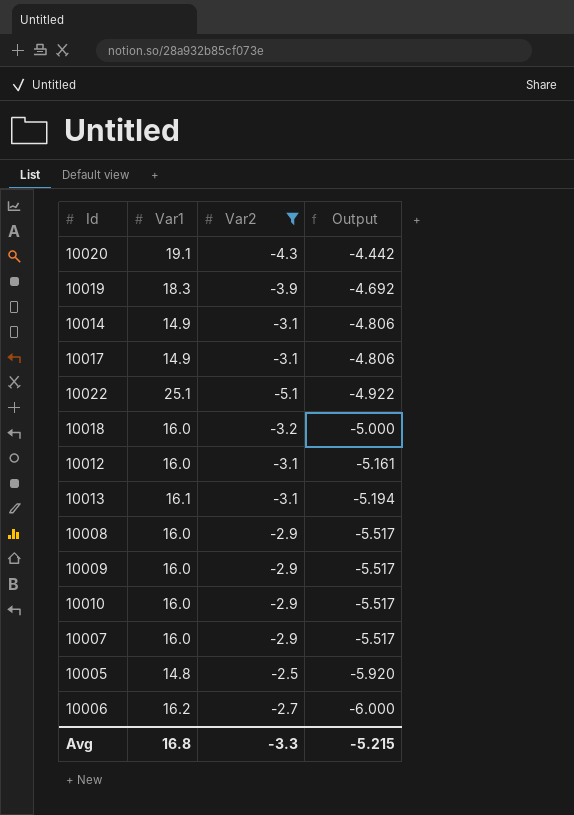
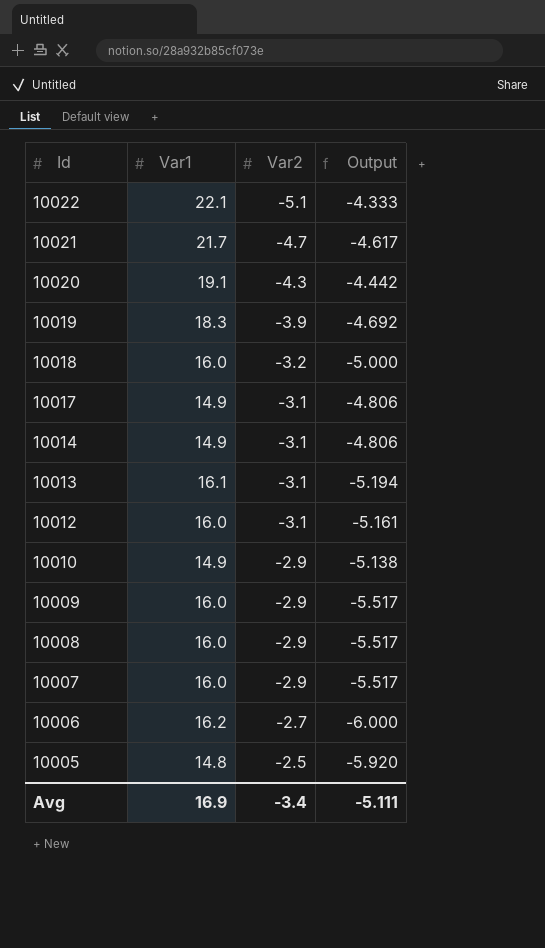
filter: Var2 != -4.7 -> none
row order: Output descending -> Id descending
10022 | Var1: 25.1 -> 22.1
10022 | Output: -4.922 -> -4.333
10010 | Var1: 16.0 -> 14.9
10010 | Output: -5.517 -> -5.138
Avg | Var1: 16.8 -> 16.9
Avg | Var2: -3.3 -> -3.4
Avg | Output: -5.215 -> -5.111

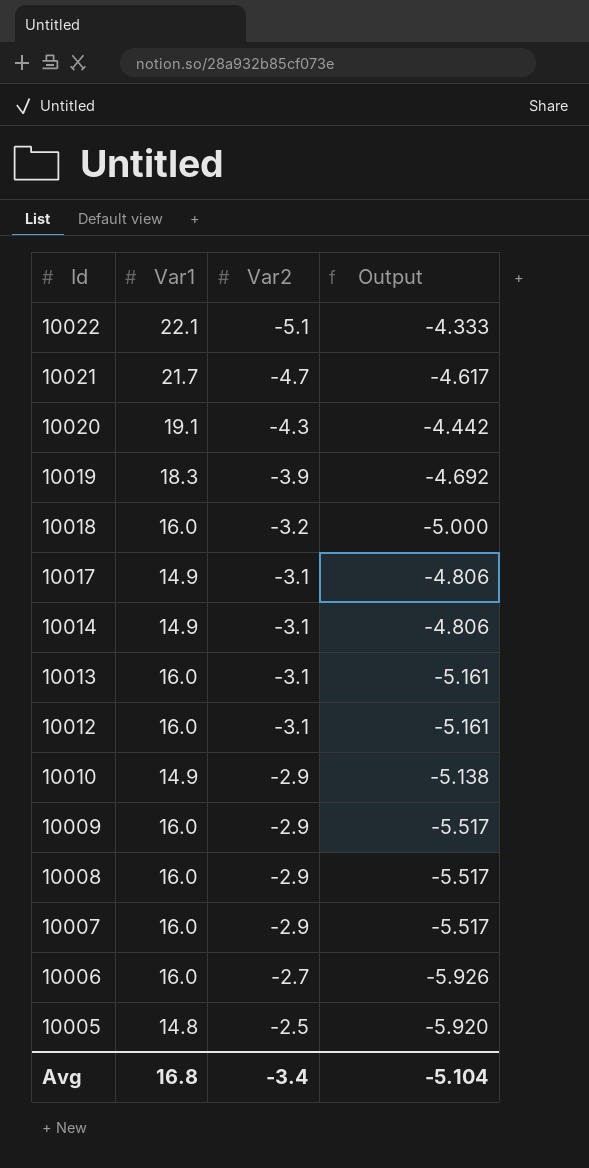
10013 | Var1: 16.1 -> 16.0
10013 | Output: -5.194 -> -5.161
10006 | Var1: 16.2 -> 16.0
10006 | Output: -6.000 -> -5.926
Avg | Var1: 16.9 -> 16.8
Avg | Output: -5.111 -> -5.104

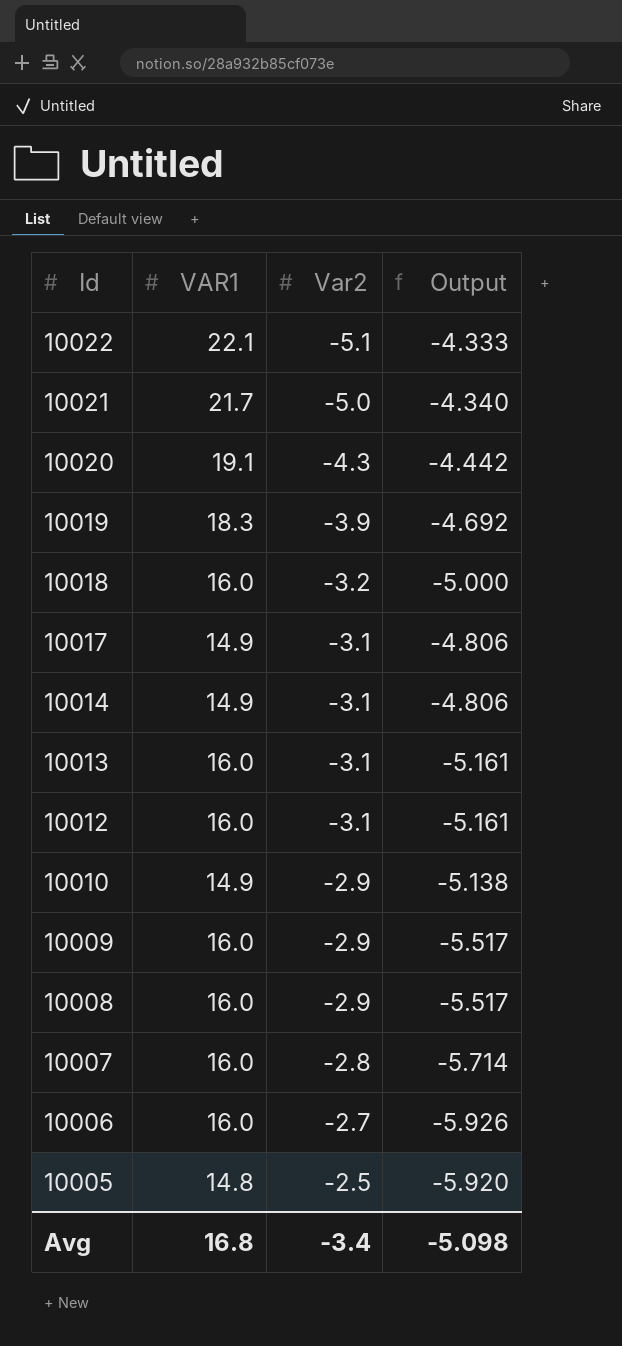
column name: Var1 -> VAR1
10021 | Var2: -4.7 -> -5.0
10021 | Output: -4.617 -> -4.340
10007 | Var2: -2.9 -> -2.8
10007 | Output: -5.517 -> -5.714
Avg | Output: -5.104 -> -5.098

